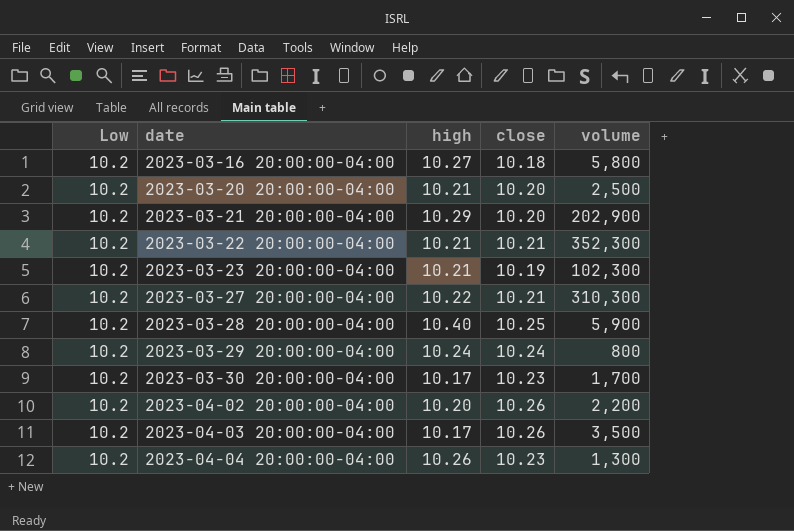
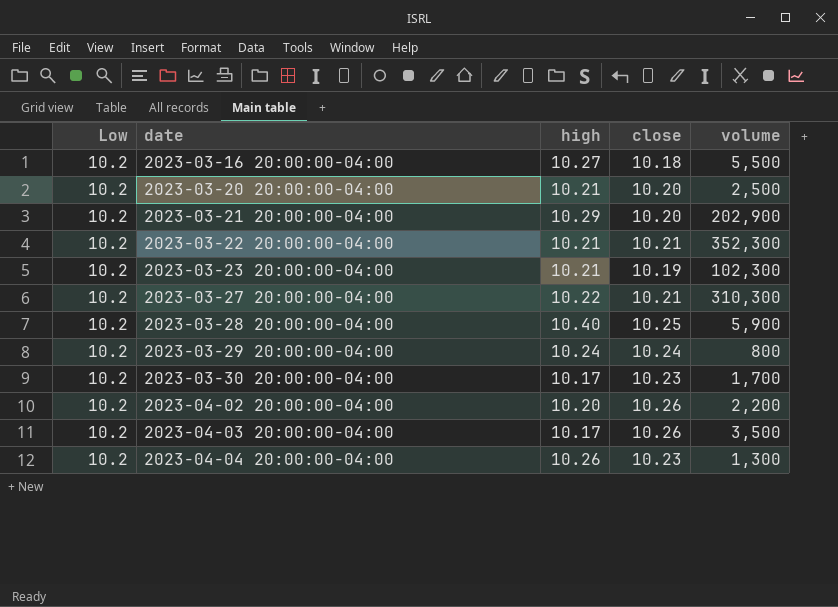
2023-03-16 20:00:00-04:00 | volume: 5,800 -> 5,500

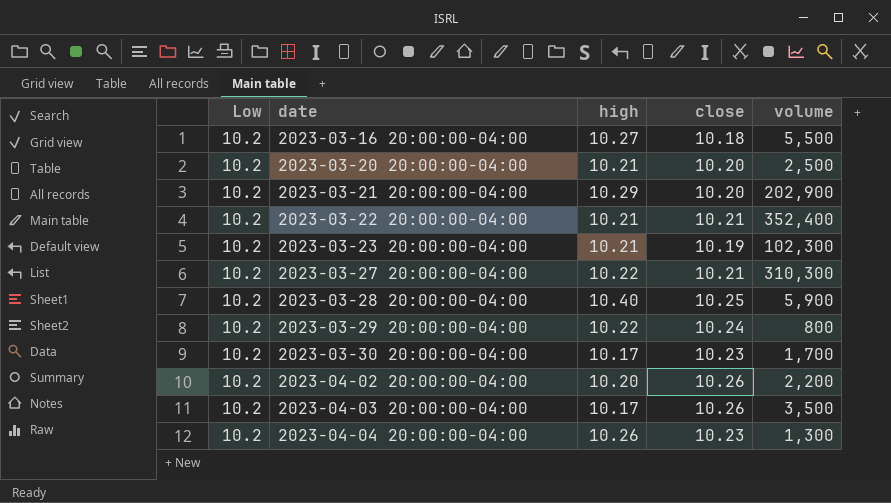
2023-03-22 20:00:00-04:00 | volume: 352,300 -> 352,400
2023-03-29 20:00:00-04:00 | high: 10.24 -> 10.22

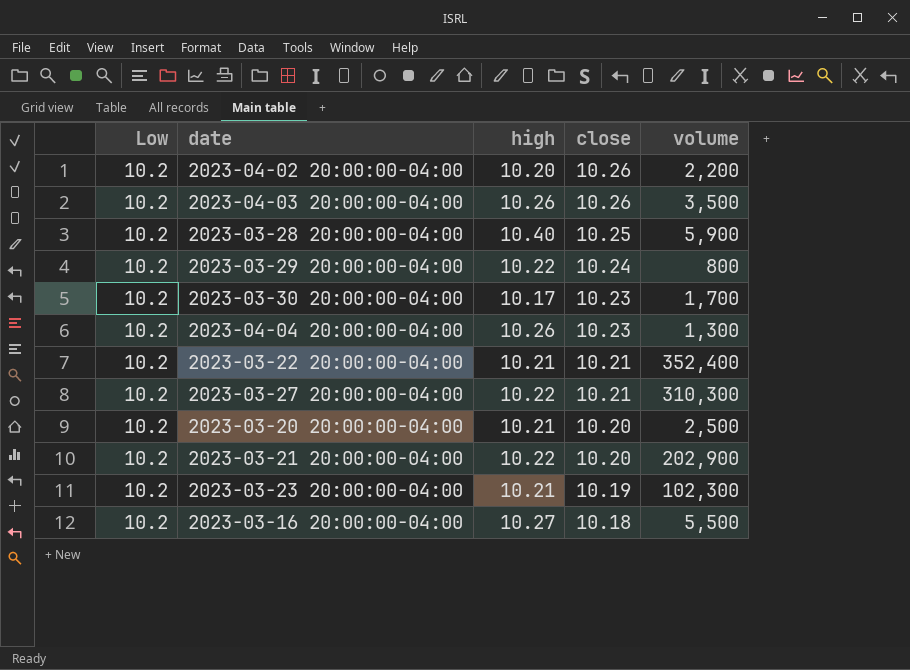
row order: date ascending -> close descending
2023-04-03 20:00:00-04:00 | high: 10.17 -> 10.26
2023-03-21 20:00:00-04:00 | high: 10.29 -> 10.22

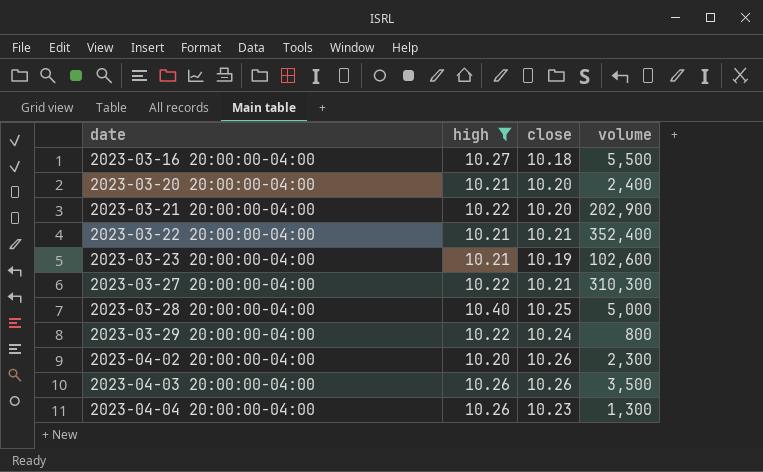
filter: none -> high != 10.17
row order: close descending -> date ascending
column Low | position: 1 -> none
2023-03-20 20:00:00-04:00 | volume: 2,500 -> 2,400
2023-03-23 20:00:00-04:00 | volume: 102,300 -> 102,600
2023-03-28 20:00:00-04:00 | volume: 5,900 -> 5,000
2023-04-02 20:00:00-04:00 | volume: 2,200 -> 2,300

